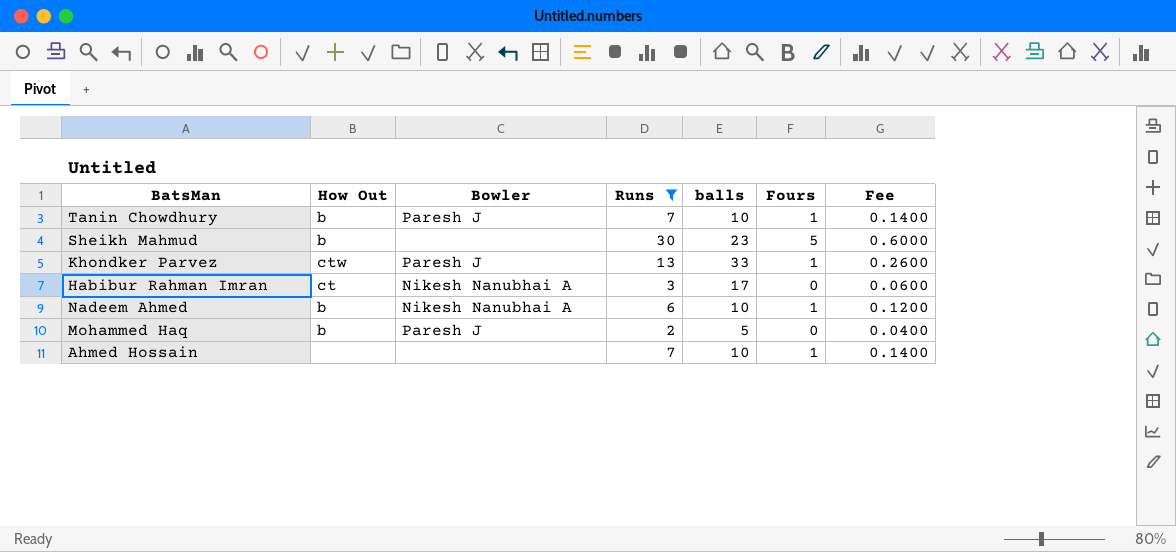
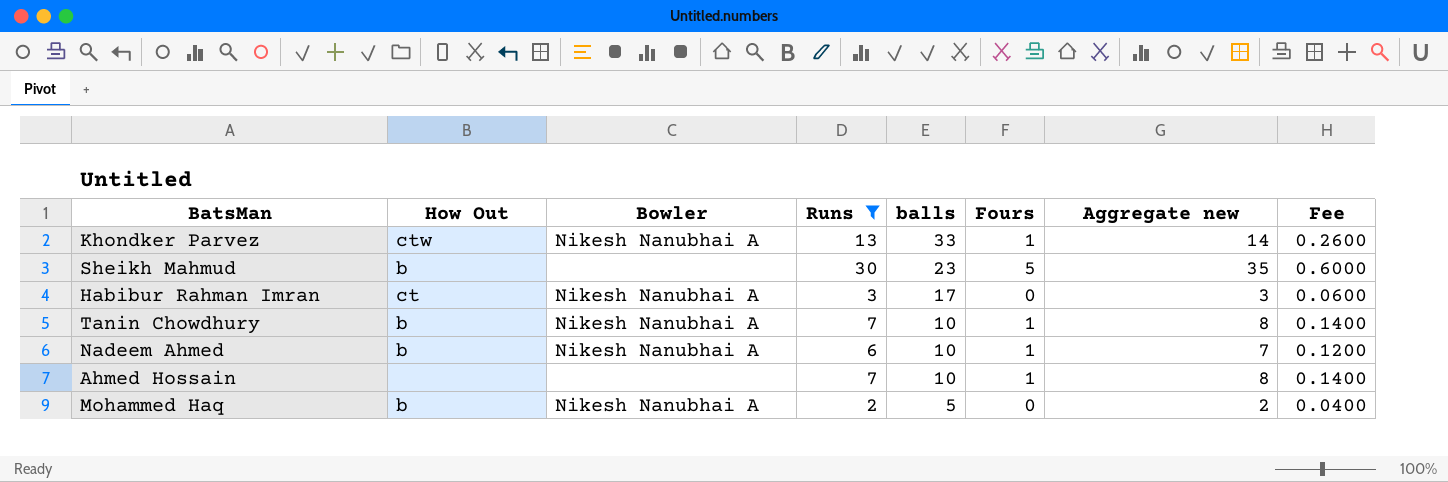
row order: none -> balls descending
column Aggregate new | formula: none -> [Runs] + [Fours]
Khondker Parvez | Bowler: Paresh J -> Nikesh Nanubhai A
Tanin Chowdhury | Bowler: Paresh J -> Nikesh Nanubhai A
Mohammed Haq | Bowler: Paresh J -> Nikesh Nanubhai A

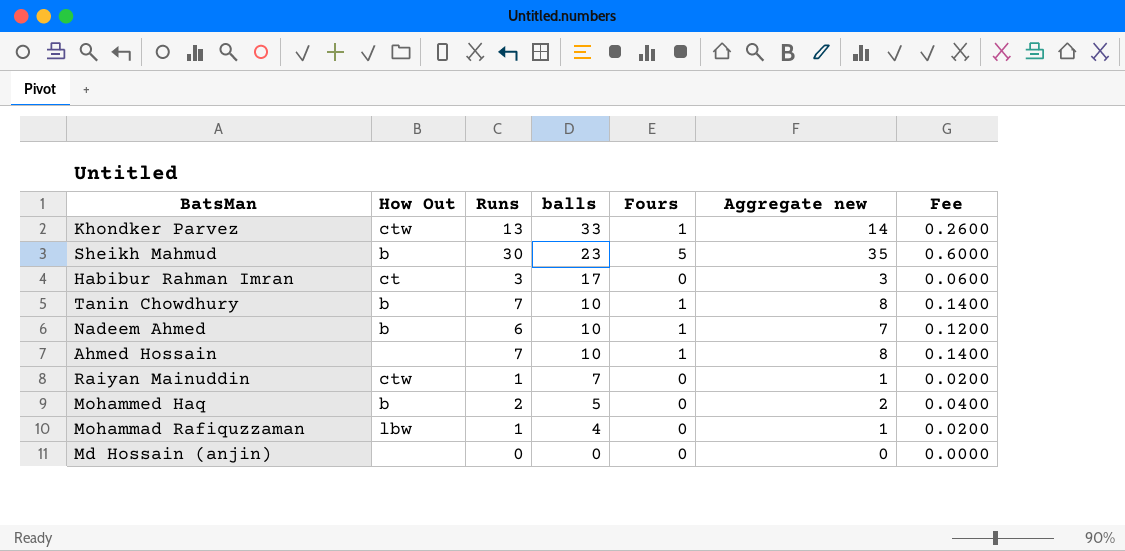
filter: Runs >= 2 -> none
column Bowler | position: 3 -> none

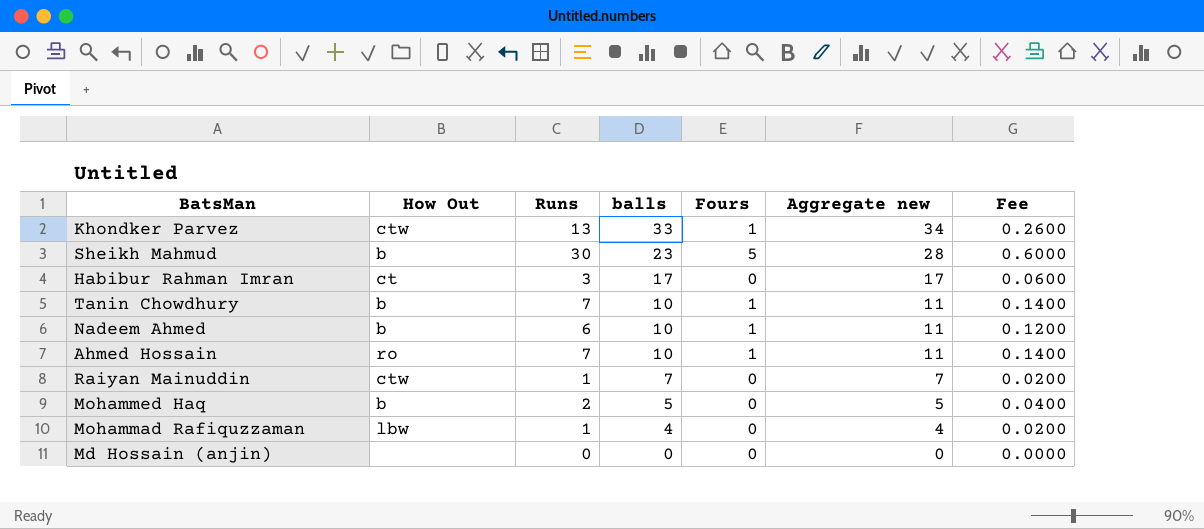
column Aggregate new | formula: [Runs] + [Fours] -> [balls] + [Fours]
Ahmed Hossain | How Out: none -> ro

